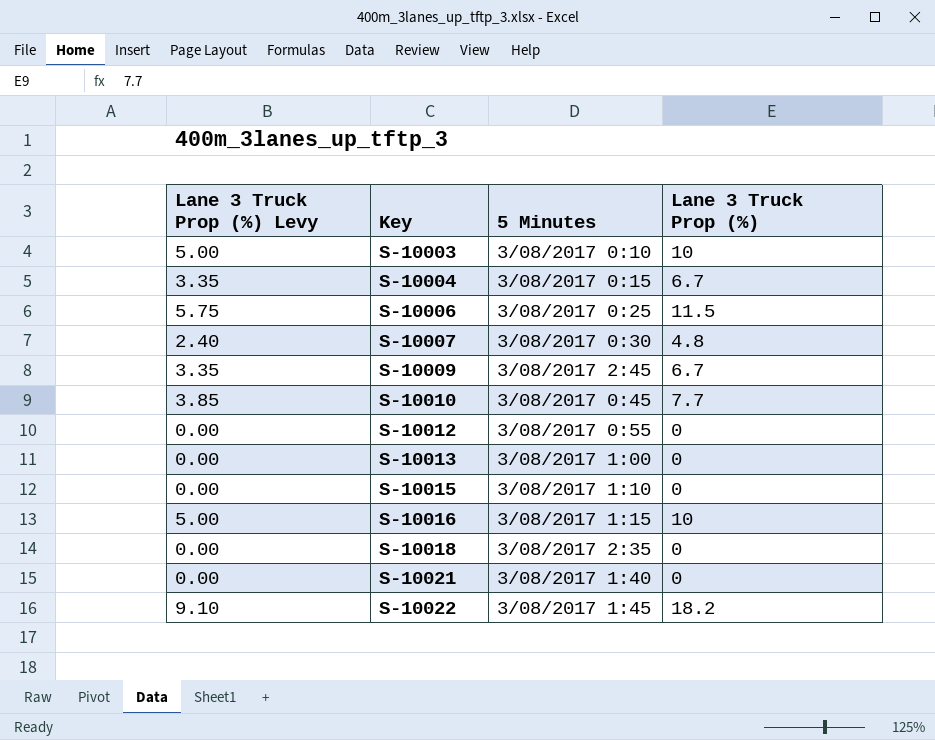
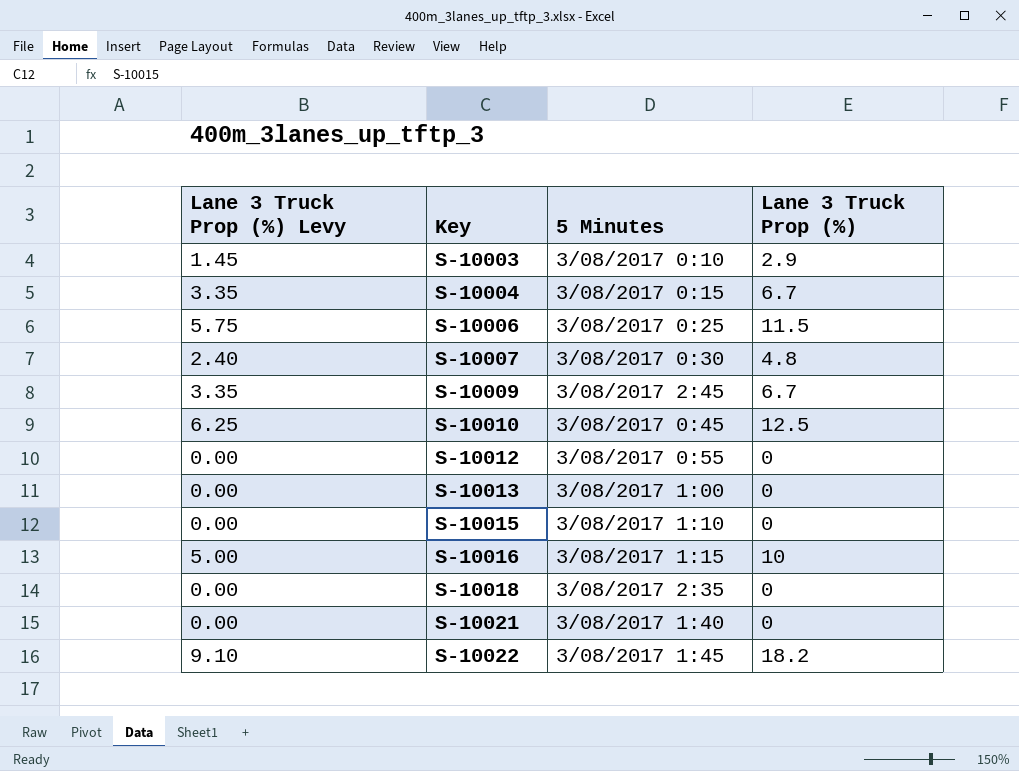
S-10003 | Lane 3 Truck Prop (%) Levy: 5.00 -> 1.45
S-10003 | Lane 3 Truck Prop (%): 10 -> 2.9
S-10010 | Lane 3 Truck Prop (%) Levy: 3.85 -> 6.25
S-10010 | Lane 3 Truck Prop (%): 7.7 -> 12.5

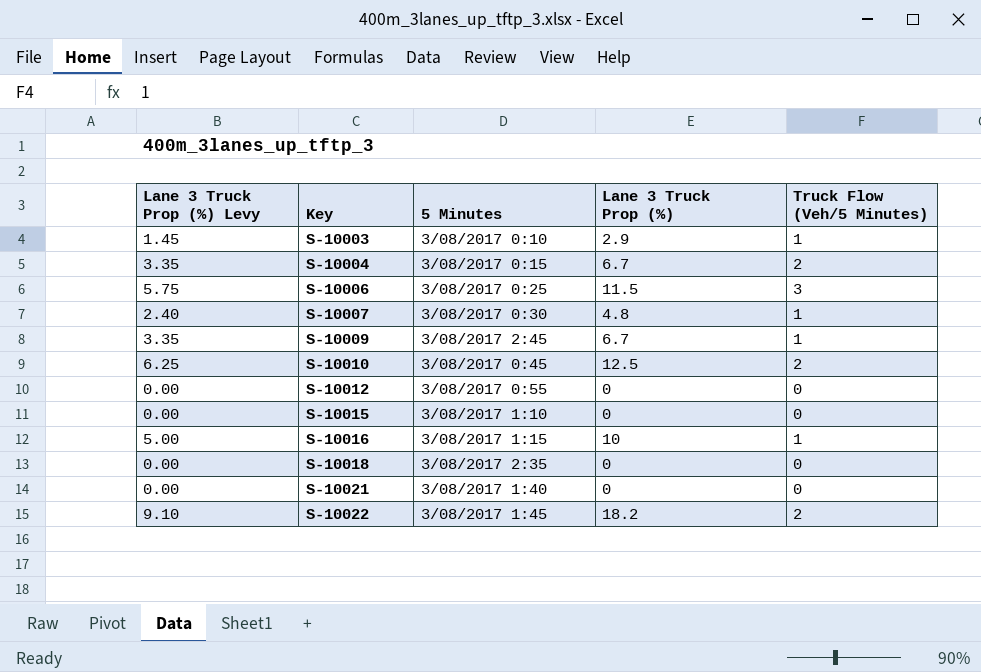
column Truck Flow (Veh/5 Minutes) | position: none -> 5
row S-10013: 0.00 | 3/08/2017 1:00 | 0 -> none

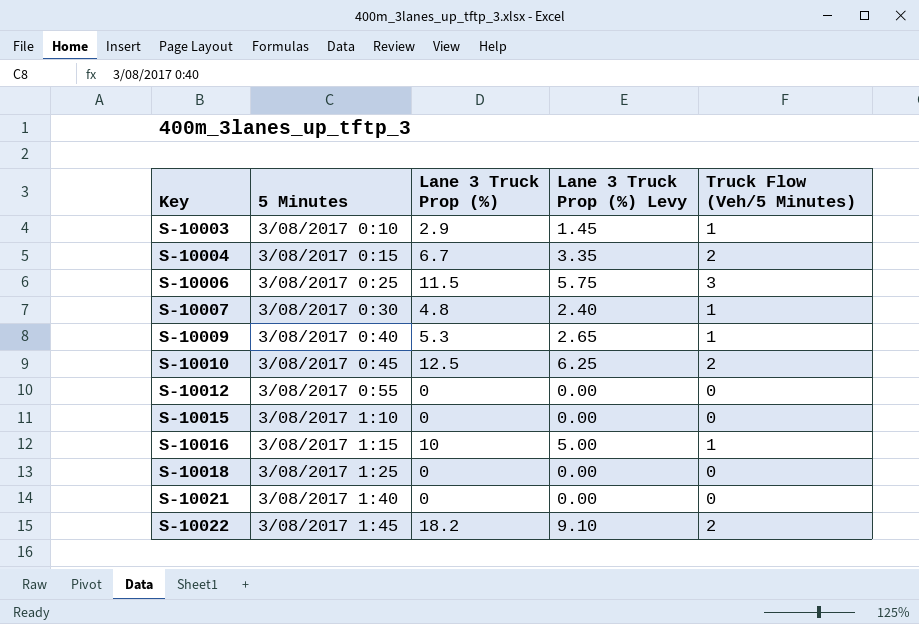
column Lane 3 Truck Prop (%) Levy | position: 1 -> 4
S-10009 | 5 Minutes: 3/08/2017 2:45 -> 3/08/2017 0:40
S-10009 | Lane 3 Truck Prop (%): 6.7 -> 5.3
S-10009 | Lane 3 Truck Prop (%) Levy: 3.35 -> 2.65
S-10018 | 5 Minutes: 3/08/2017 2:35 -> 3/08/2017 1:25

